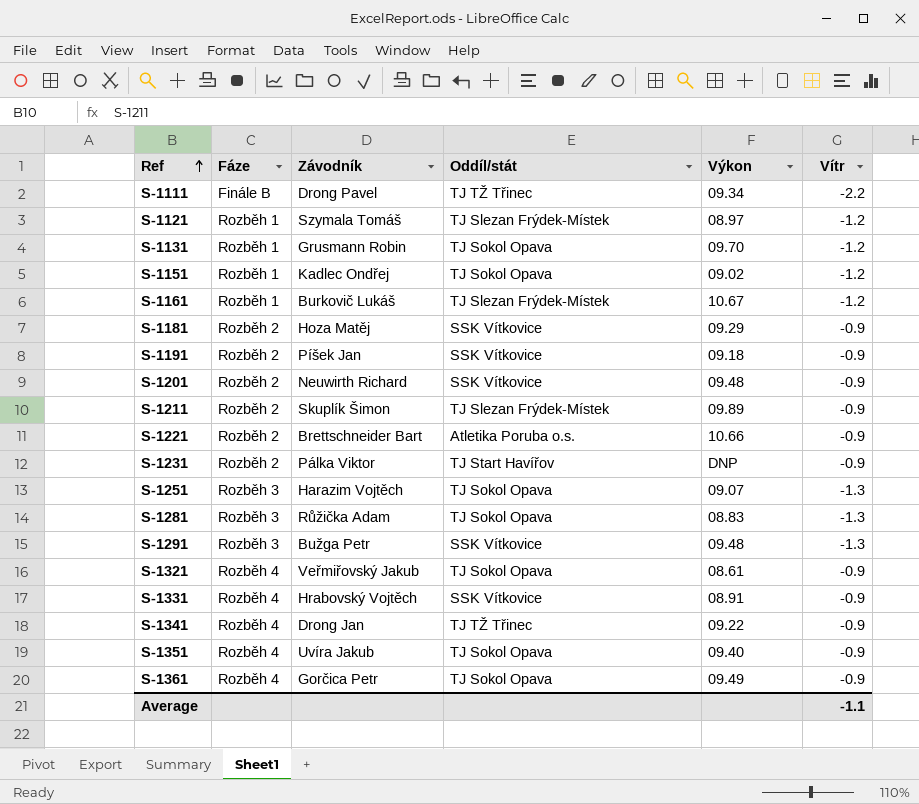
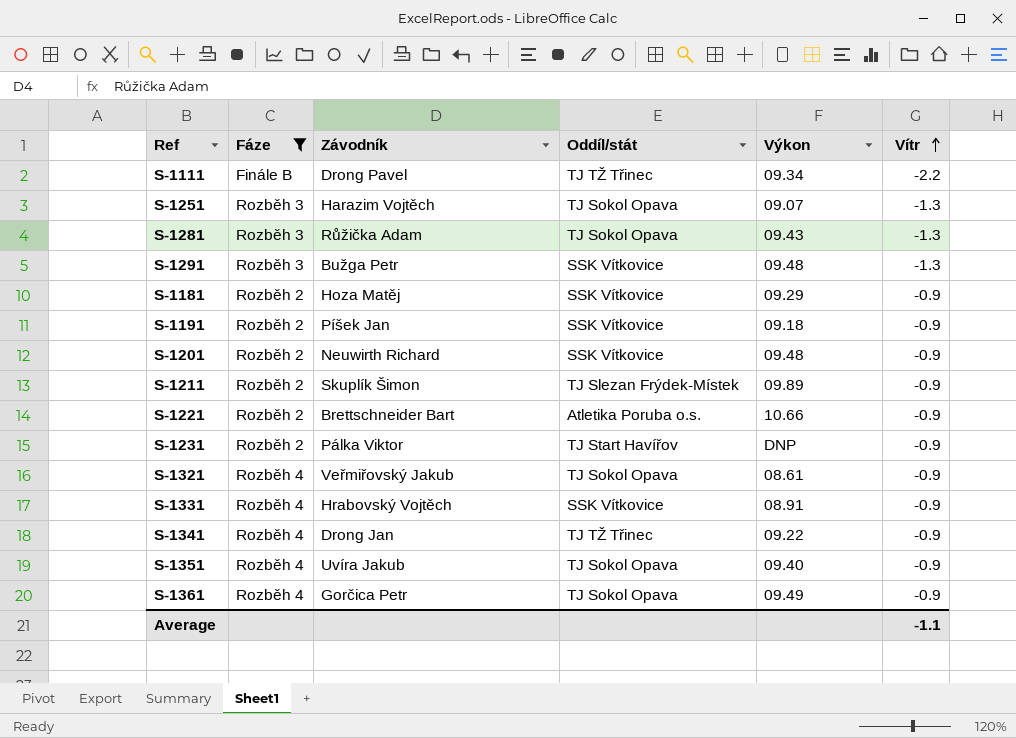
filter: none -> Fáze != Rozběh 1
row order: Ref ascending -> Vítr ascending
S-1281 | Výkon: 08.83 -> 09.43

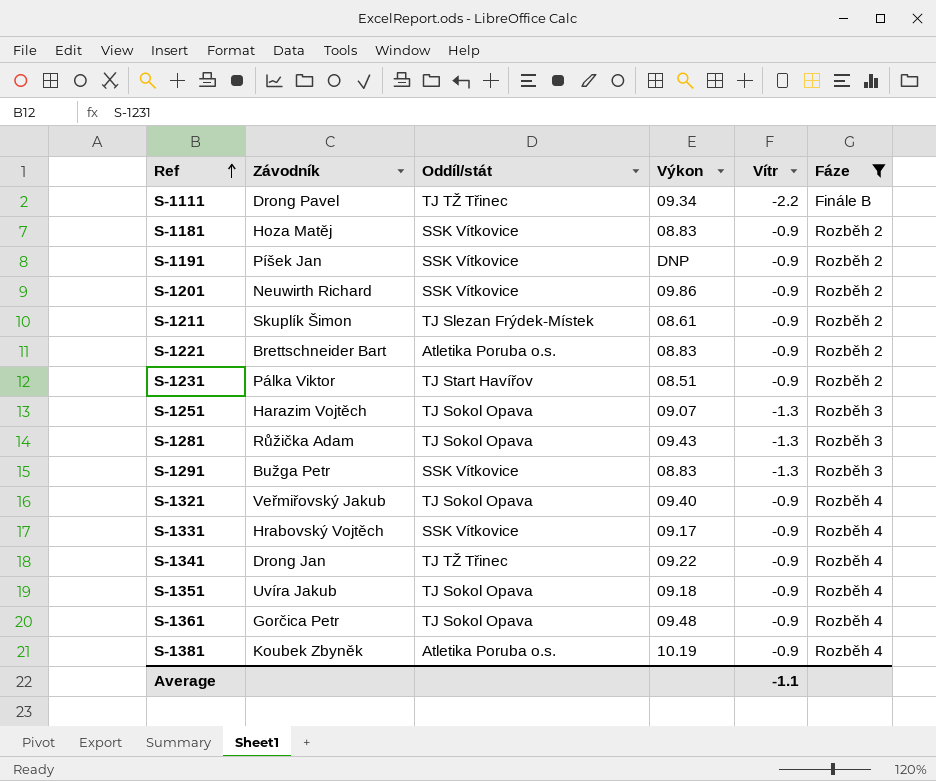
row order: Vítr ascending -> Ref ascending
column Fáze | position: 2 -> 6
S-1181 | Výkon: 09.29 -> 08.83
S-1191 | Výkon: 09.18 -> DNP
S-1201 | Výkon: 09.48 -> 09.86
S-1211 | Výkon: 09.89 -> 08.61
S-1221 | Výkon: 10.66 -> 08.83
S-1231 | Výkon: DNP -> 08.51
S-1291 | Výkon: 09.48 -> 08.83
S-1321 | Výkon: 08.61 -> 09.40
S-1331 | Výkon: 08.91 -> 09.17
S-1351 | Výkon: 09.40 -> 09.18
S-1361 | Výkon: 09.49 -> 09.48
row S-1381: none -> Koubek Zbyněk | Atletika Poruba o.s. | 10.19 | -0.9 | Rozběh 4

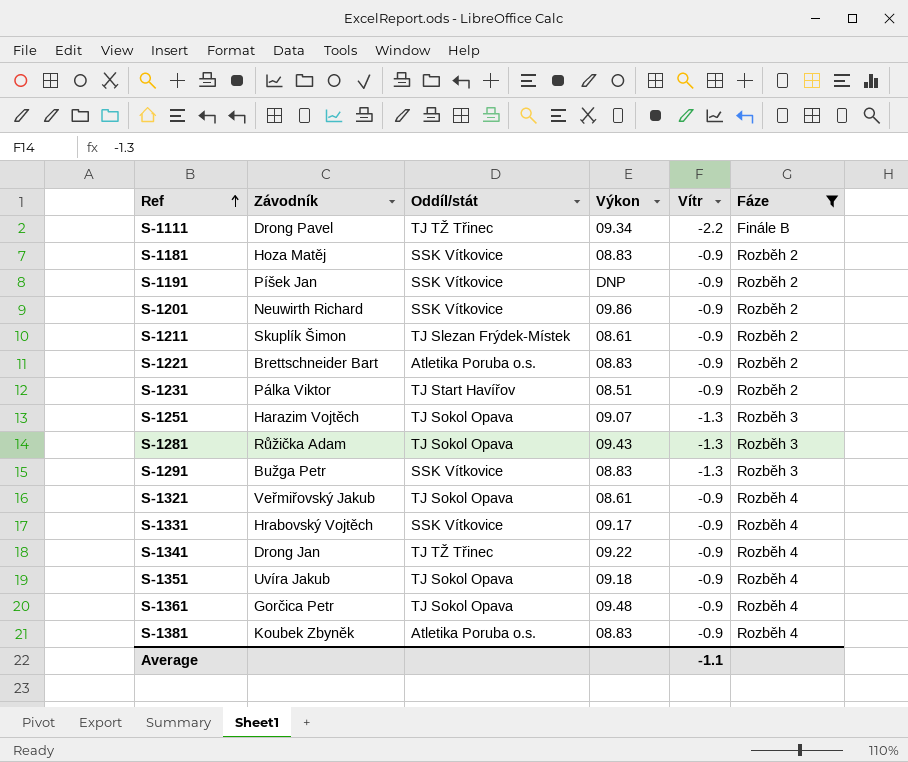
S-1321 | Výkon: 09.40 -> 08.61
S-1381 | Výkon: 10.19 -> 08.83

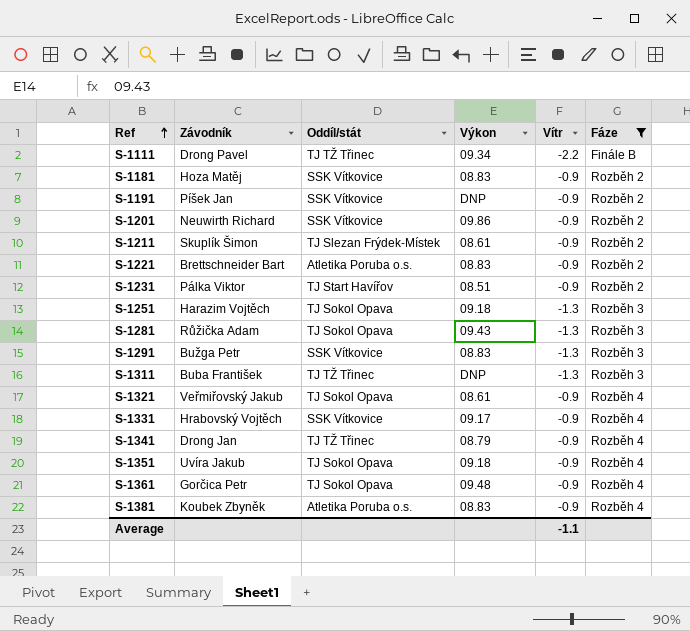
S-1251 | Výkon: 09.07 -> 09.18
row S-1311: none -> Buba František | TJ TŽ Třinec | DNP | -1.3 | Rozběh 3
S-1341 | Výkon: 09.22 -> 08.79

